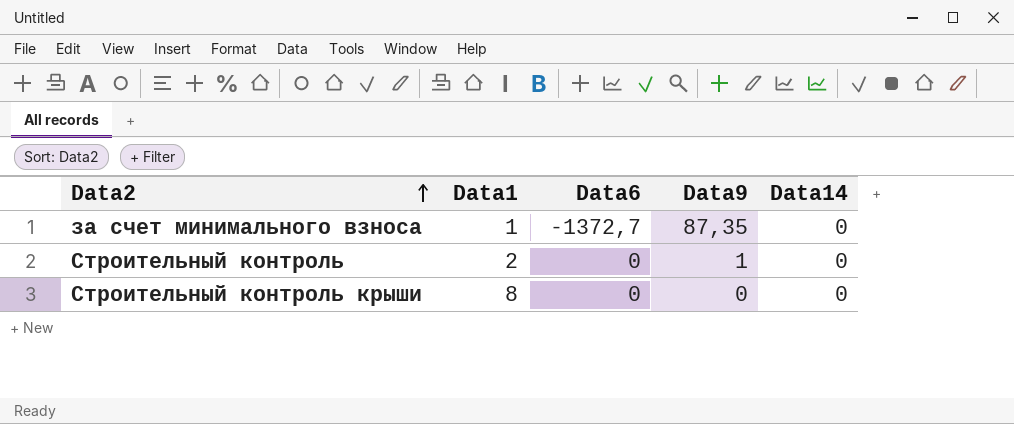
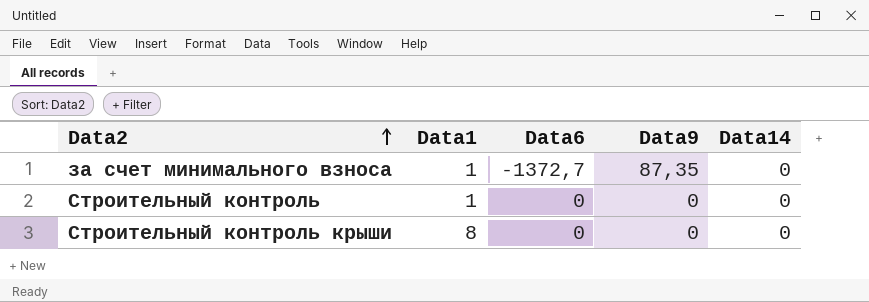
Строительный контроль | Data1: 2 -> 1
Строительный контроль | Data9: 1 -> 0

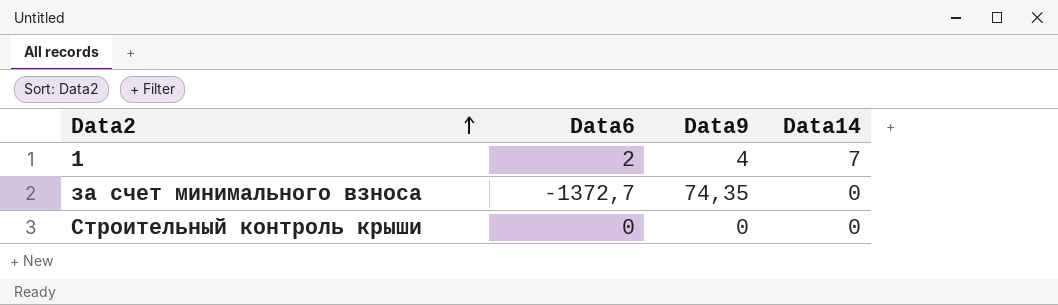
column Data1 | position: 2 -> none
row Строительный контроль: 1 | 0 | 0 | 0 -> none
row 1: none -> 2 | 4 | 7
за счет минимального взноса | Data9: 87,35 -> 74,35

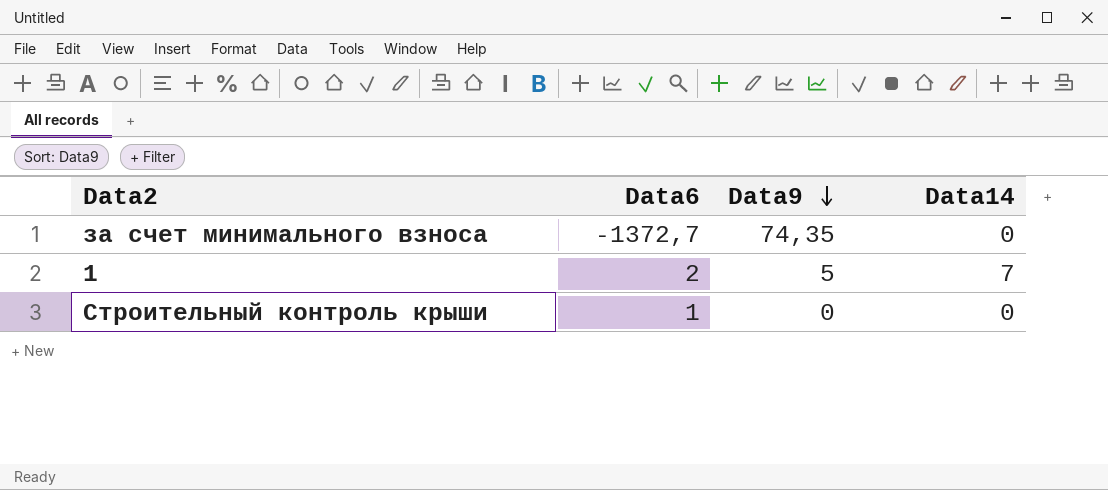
row order: Data2 ascending -> Data9 descending
1 | Data9: 4 -> 5
Строительный контроль крыши | Data6: 0 -> 1

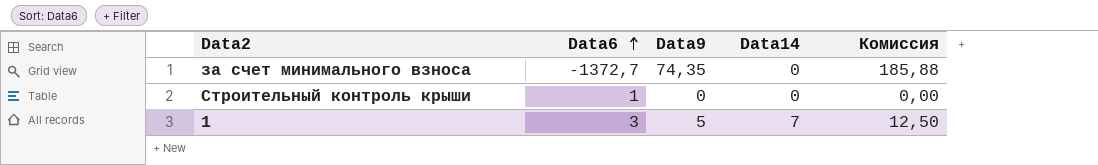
row order: Data9 descending -> Data6 ascending
column Комиссия | formula: none -> [Data9] * 2,5
1 | Data6: 2 -> 3

